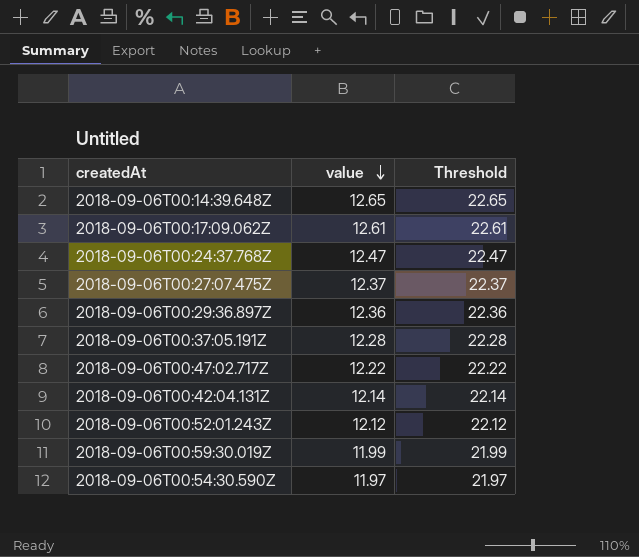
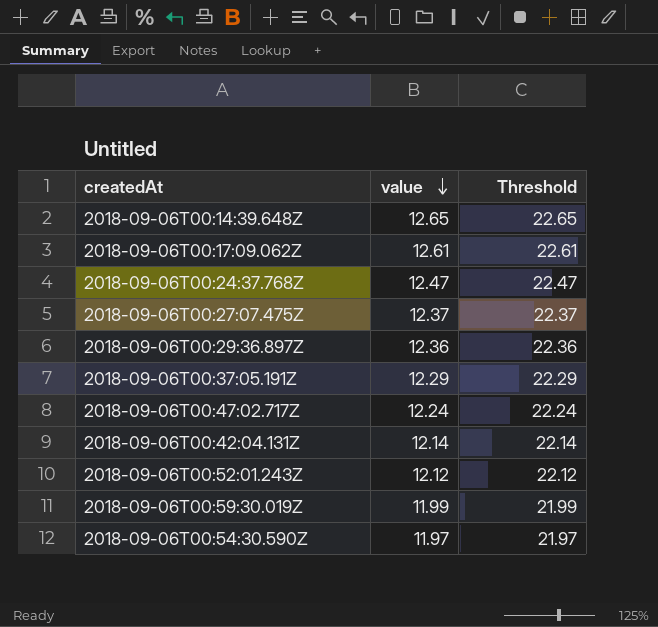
2018-09-06T00:37:05.191Z | value: 12.28 -> 12.29
2018-09-06T00:37:05.191Z | Threshold: 22.28 -> 22.29
2018-09-06T00:47:02.717Z | value: 12.22 -> 12.24
2018-09-06T00:47:02.717Z | Threshold: 22.22 -> 22.24

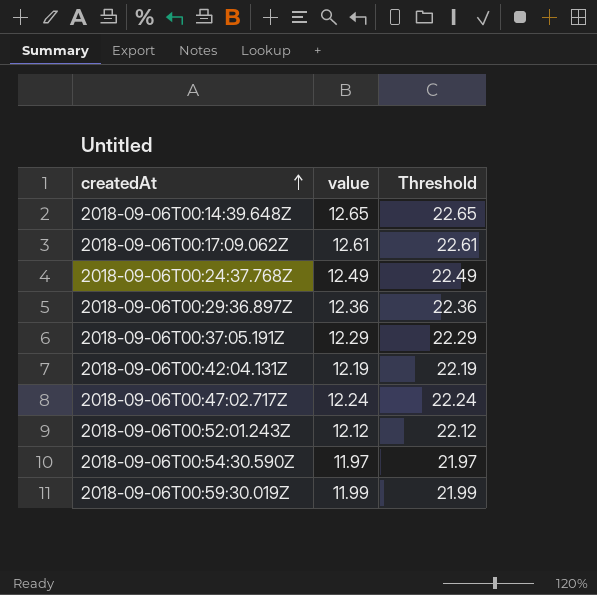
row order: value descending -> createdAt ascending
row 2018-09-06T00:27:07.475Z: 12.37 | 22.37 -> none
2018-09-06T00:24:37.768Z | value: 12.47 -> 12.49
2018-09-06T00:24:37.768Z | Threshold: 22.47 -> 22.49
2018-09-06T00:42:04.131Z | value: 12.14 -> 12.19
2018-09-06T00:42:04.131Z | Threshold: 22.14 -> 22.19

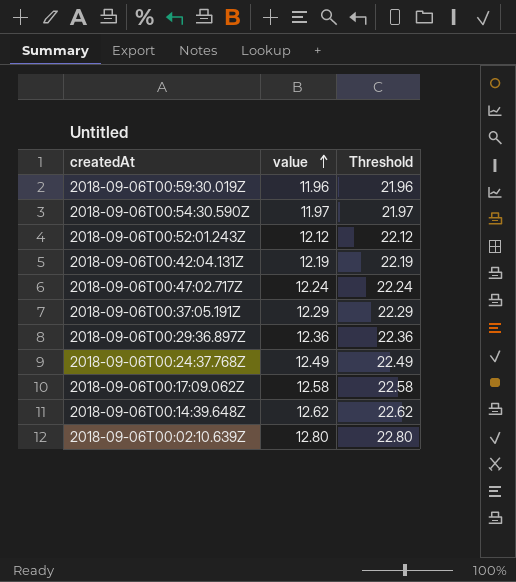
row order: createdAt ascending -> value ascending
2018-09-06T00:59:30.019Z | value: 11.99 -> 11.96
2018-09-06T00:59:30.019Z | Threshold: 21.99 -> 21.96
2018-09-06T00:17:09.062Z | value: 12.61 -> 12.58
2018-09-06T00:17:09.062Z | Threshold: 22.61 -> 22.58
2018-09-06T00:14:39.648Z | value: 12.65 -> 12.62
2018-09-06T00:14:39.648Z | Threshold: 22.65 -> 22.62
row 2018-09-06T00:02:10.639Z: none -> 12.80 | 22.80

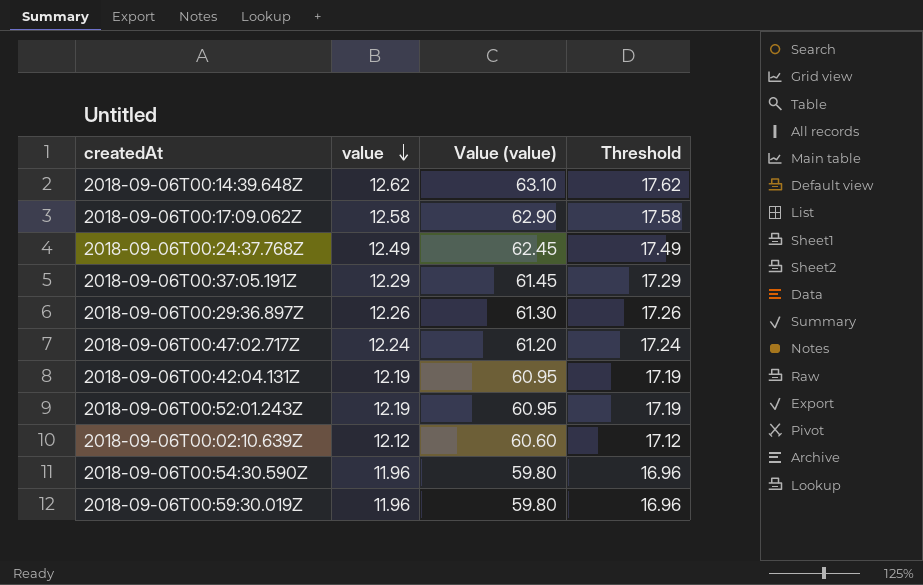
row order: value ascending -> value descending
column Value (value) | formula: none -> [value] * 5
column Threshold | formula: [value] + 10 -> [value] + 5
2018-09-06T00:29:36.897Z | value: 12.36 -> 12.26
2018-09-06T00:52:01.243Z | value: 12.12 -> 12.19
2018-09-06T00:02:10.639Z | value: 12.80 -> 12.12
2018-09-06T00:54:30.590Z | value: 11.97 -> 11.96

